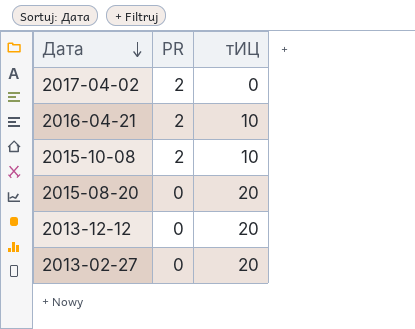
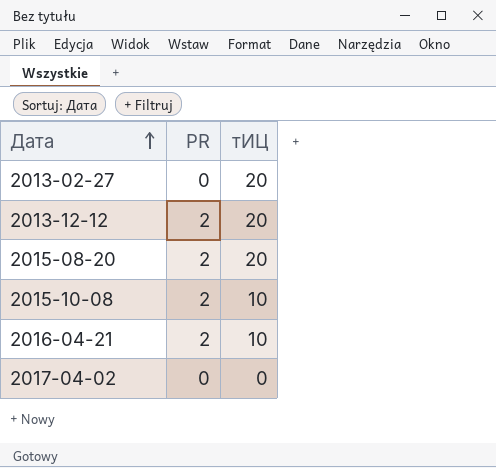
row order: Дата descending -> Дата ascending
2013-12-12 | PR: 0 -> 2
2015-08-20 | PR: 0 -> 2
2017-04-02 | PR: 2 -> 0

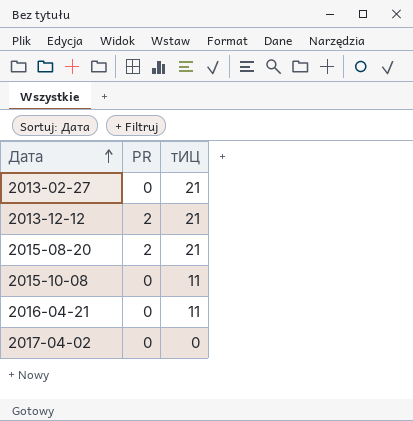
2013-02-27 | тИЦ: 20 -> 21
2013-12-12 | тИЦ: 20 -> 21
2015-08-20 | тИЦ: 20 -> 21
2015-10-08 | PR: 2 -> 0
2015-10-08 | тИЦ: 10 -> 11
2016-04-21 | PR: 2 -> 0
2016-04-21 | тИЦ: 10 -> 11

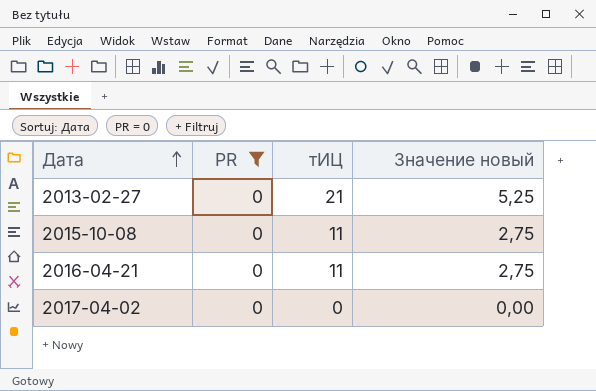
filter: none -> PR = 0
column Значение новый | formula: none -> [тИЦ] * 0,25

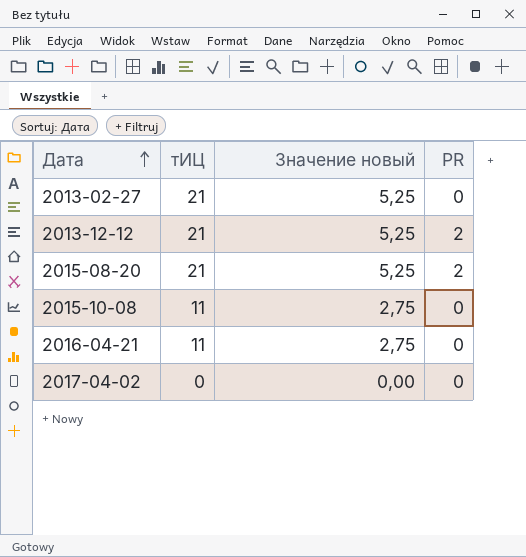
filter: PR = 0 -> none
column PR | position: 2 -> 4

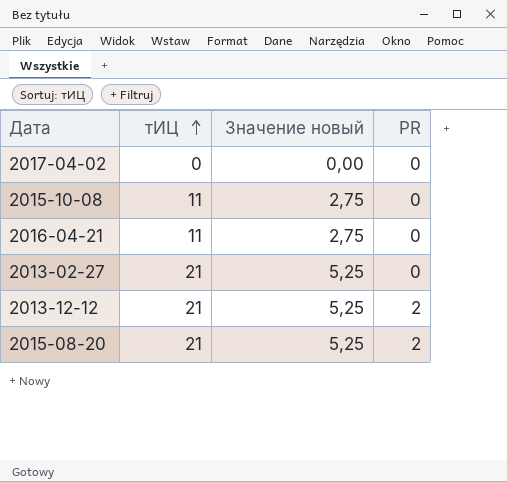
row order: Дата ascending -> тИЦ ascending

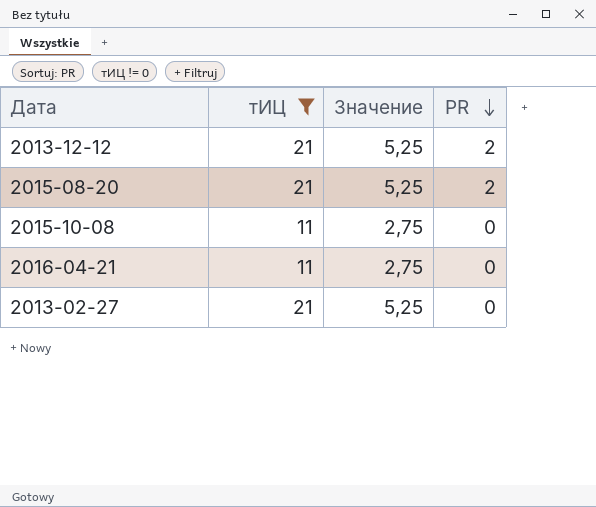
filter: none -> тИЦ != 0
row order: тИЦ ascending -> PR descending
column name: Значение новый -> Значение

